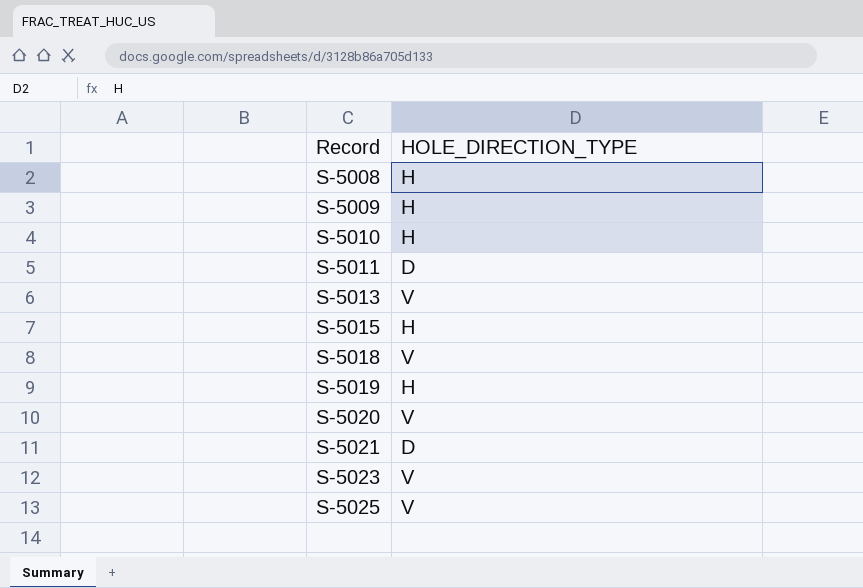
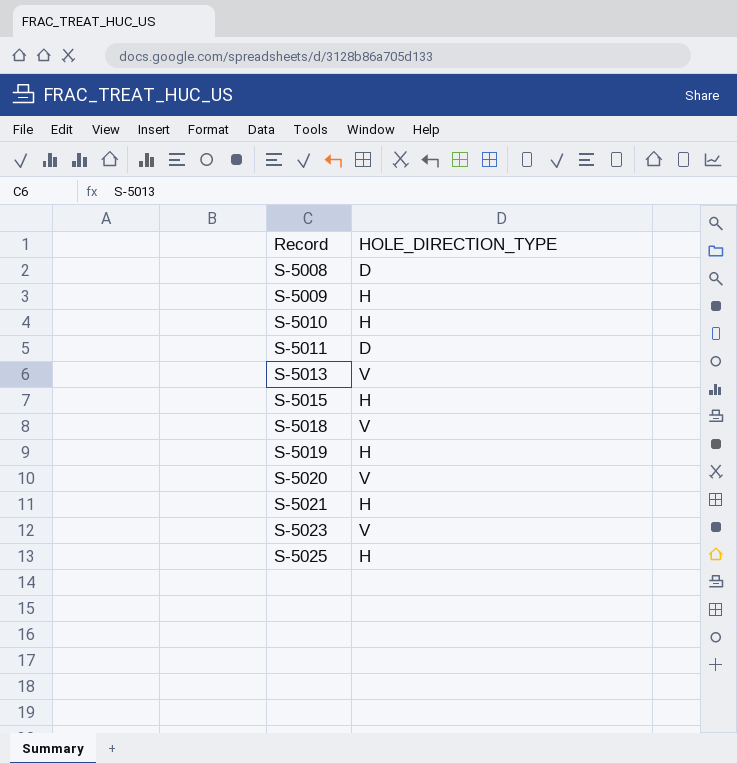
S-5008 | HOLE_DIRECTION_TYPE: H -> D
S-5021 | HOLE_DIRECTION_TYPE: D -> H
S-5025 | HOLE_DIRECTION_TYPE: V -> H

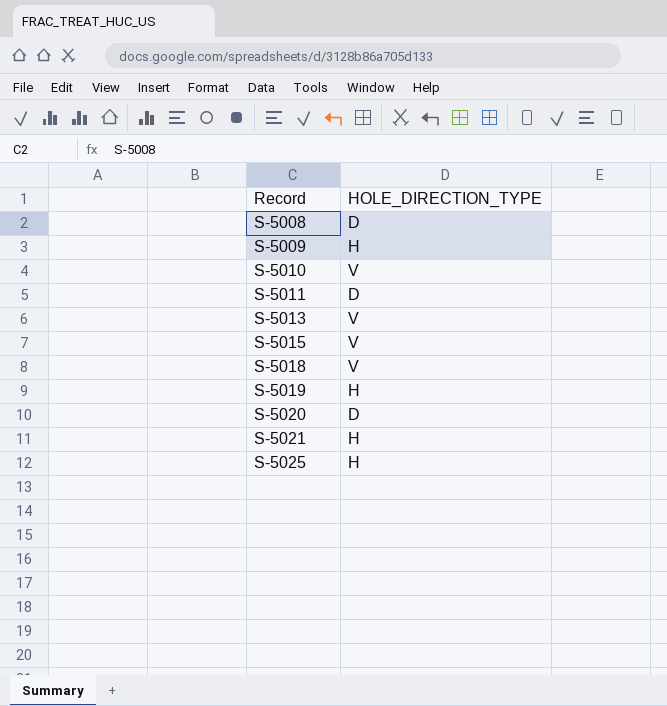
row S-5023: V -> none
S-5010 | HOLE_DIRECTION_TYPE: H -> V
S-5015 | HOLE_DIRECTION_TYPE: H -> V
S-5020 | HOLE_DIRECTION_TYPE: V -> D

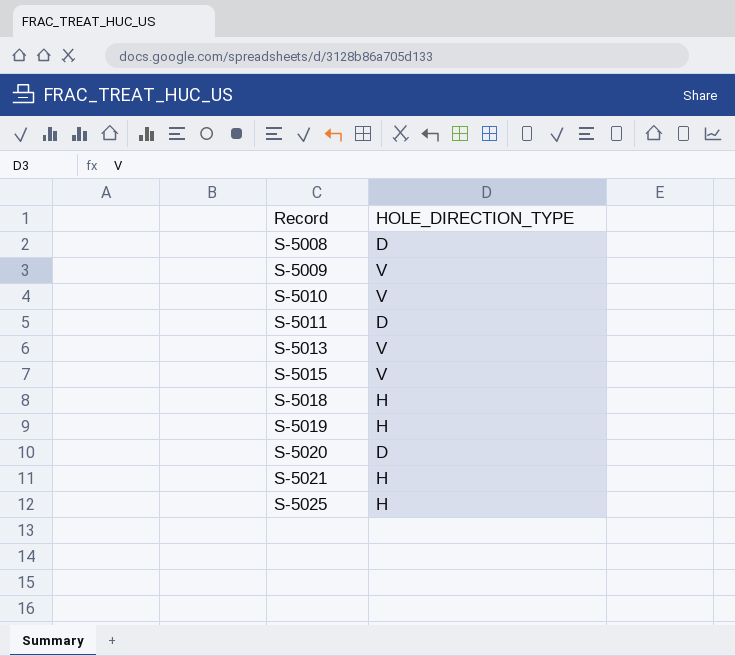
S-5009 | HOLE_DIRECTION_TYPE: H -> V
S-5018 | HOLE_DIRECTION_TYPE: V -> H

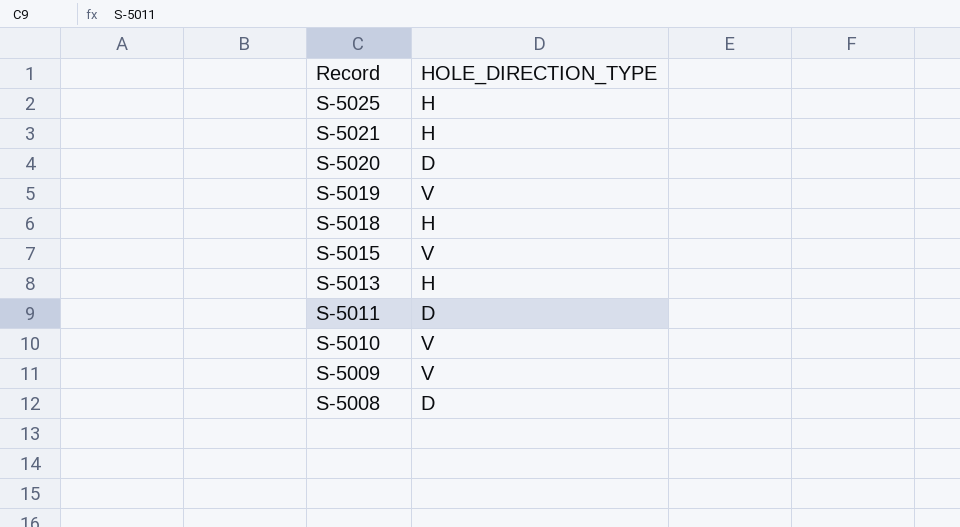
row order: Record ascending -> Record descending
S-5019 | HOLE_DIRECTION_TYPE: H -> V
S-5013 | HOLE_DIRECTION_TYPE: V -> H

